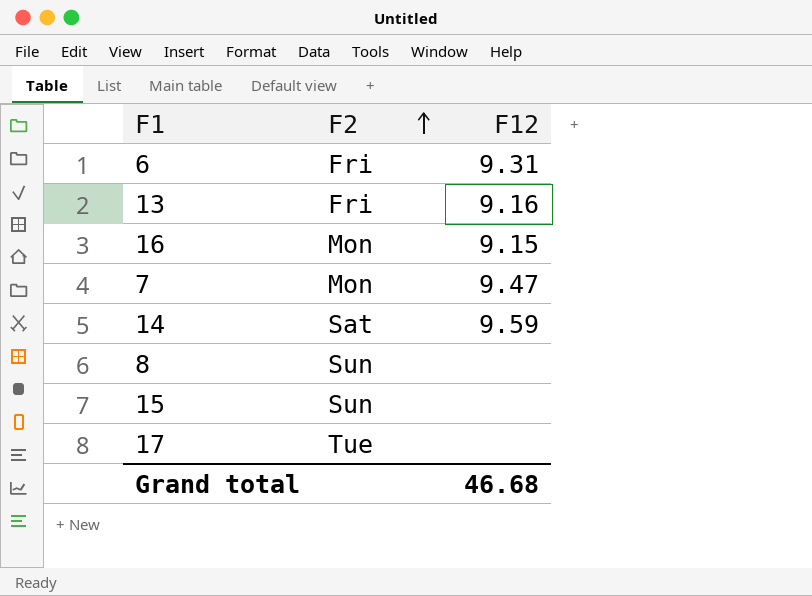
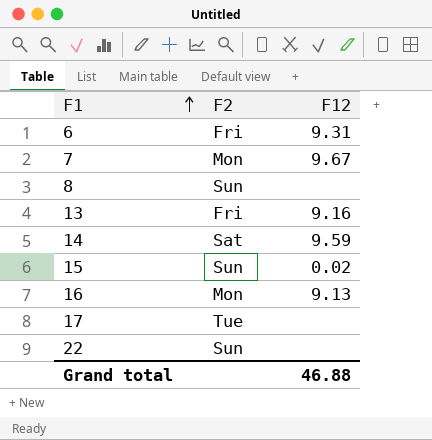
row order: F2 ascending -> F1 ascending
7 | F12: 9.47 -> 9.67
15 | F12: none -> 0.02
16 | F12: 9.15 -> 9.13
row 22: none -> Sun | none
Grand total | F12: 46.68 -> 46.88

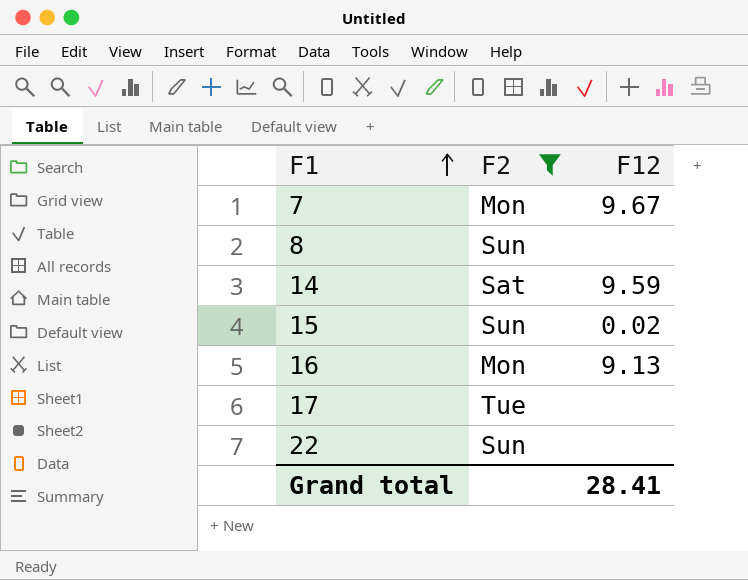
filter: none -> F2 != Fri
Grand total | F12: 46.88 -> 28.41

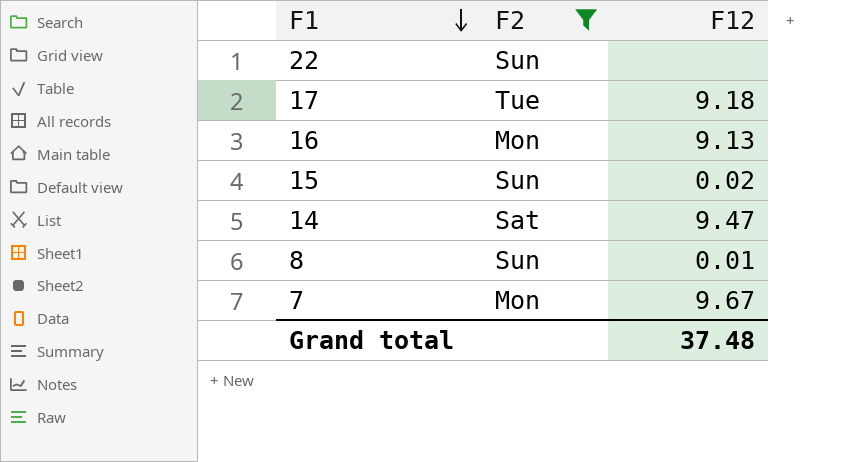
row order: F1 ascending -> F1 descending
17 | F12: none -> 9.18
14 | F12: 9.59 -> 9.47
8 | F12: none -> 0.01
Grand total | F12: 28.41 -> 37.48

